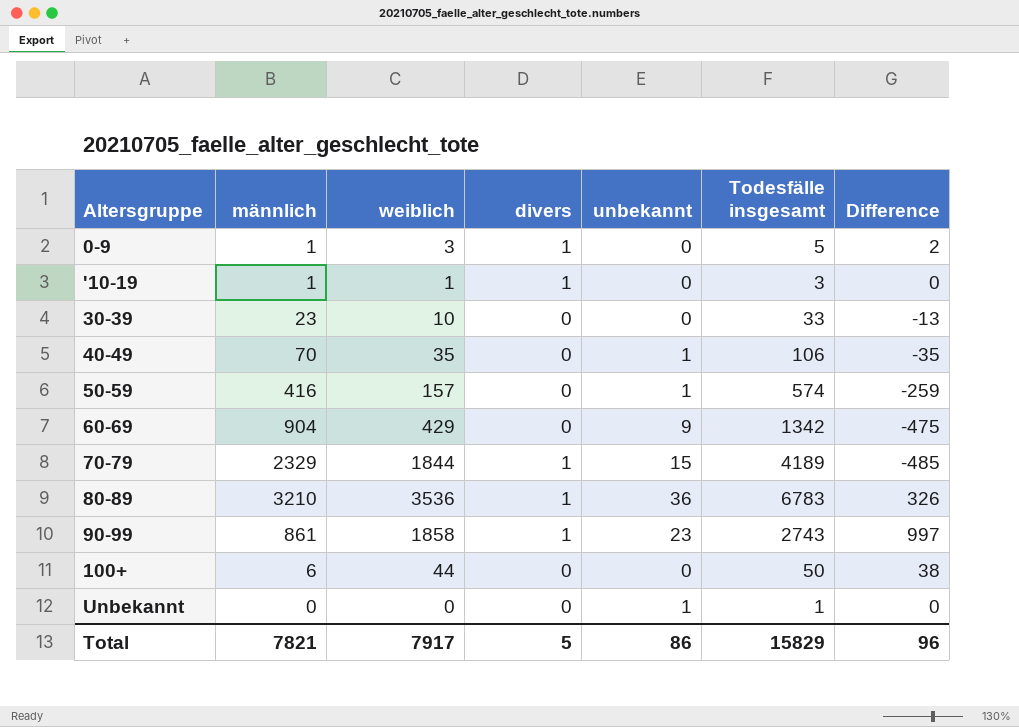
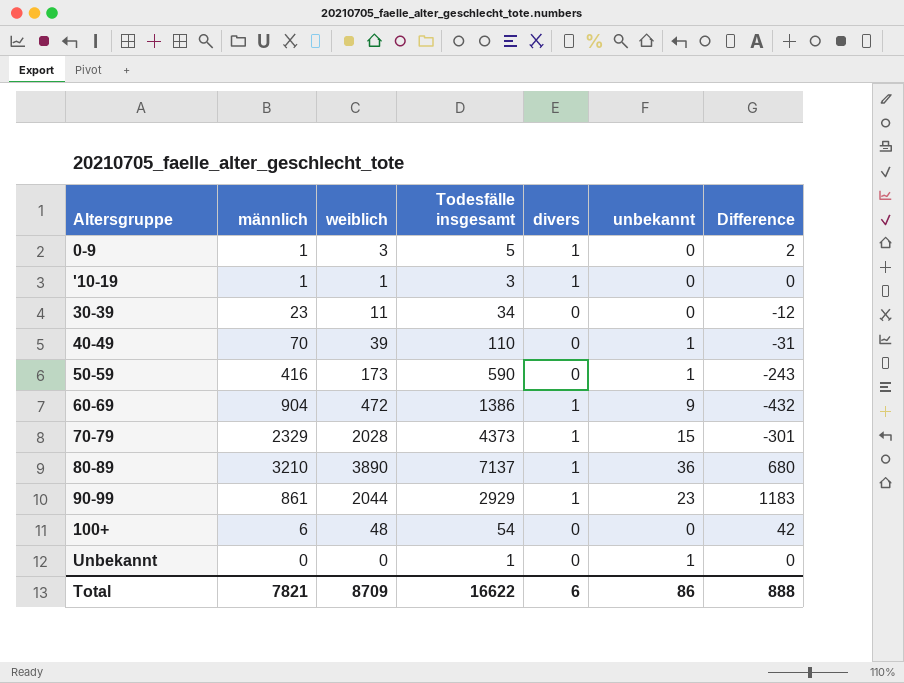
column Todesfälle insgesamt | position: 6 -> 4
30-39 | weiblich: 10 -> 11
30-39 | Todesfälle insgesamt: 33 -> 34
30-39 | Difference: -13 -> -12
40-49 | weiblich: 35 -> 39
40-49 | Todesfälle insgesamt: 106 -> 110
40-49 | Difference: -35 -> -31
50-59 | weiblich: 157 -> 173
50-59 | Todesfälle insgesamt: 574 -> 590
50-59 | Difference: -259 -> -243
60-69 | weiblich: 429 -> 472
60-69 | Todesfälle insgesamt: 1342 -> 1386
60-69 | divers: 0 -> 1
60-69 | Difference: -475 -> -432
70-79 | weiblich: 1844 -> 2028
70-79 | Todesfälle insgesamt: 4189 -> 4373
70-79 | Difference: -485 -> -301
80-89 | weiblich: 3536 -> 3890
80-89 | Todesfälle insgesamt: 6783 -> 7137
80-89 | Difference: 326 -> 680
90-99 | weiblich: 1858 -> 2044
90-99 | Todesfälle insgesamt: 2743 -> 2929
90-99 | Difference: 997 -> 1183
100+ | weiblich: 44 -> 48
100+ | Todesfälle insgesamt: 50 -> 54
100+ | Difference: 38 -> 42
Total | weiblich: 7917 -> 8709
Total | Todesfälle insgesamt: 15829 -> 16622
Total | divers: 5 -> 6
Total | Difference: 96 -> 888

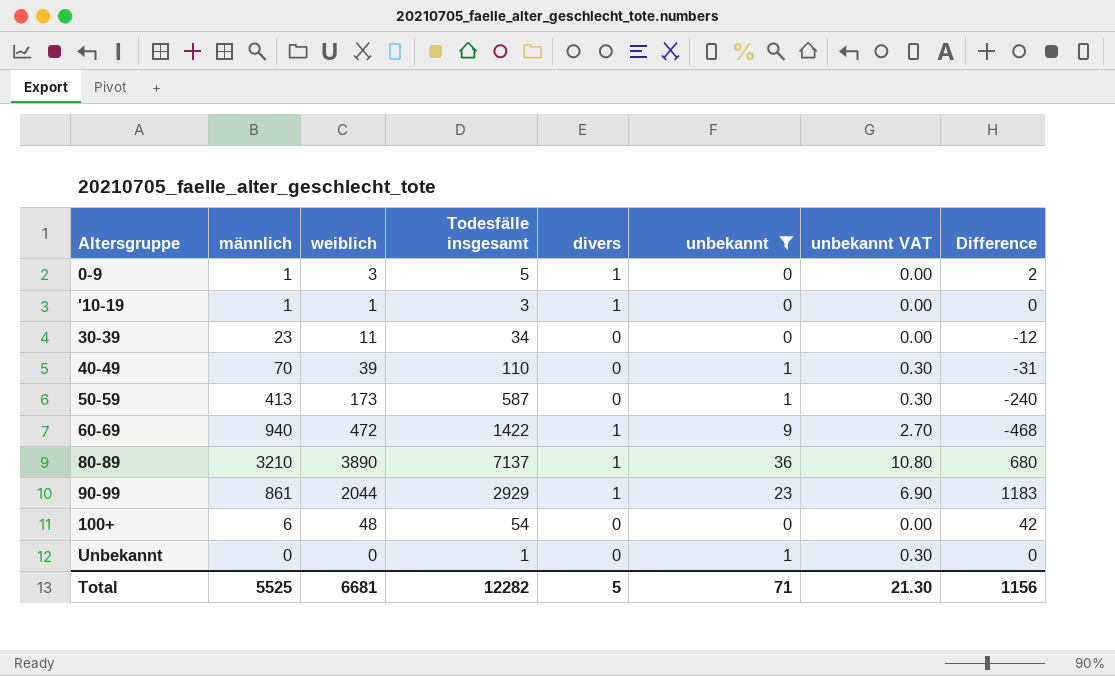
filter: none -> unbekannt != 15
column unbekannt VAT | formula: none -> [unbekannt] * 0.3
50-59 | männlich: 416 -> 413
50-59 | Todesfälle insgesamt: 590 -> 587
50-59 | Difference: -243 -> -240
60-69 | männlich: 904 -> 940
60-69 | Todesfälle insgesamt: 1386 -> 1422
60-69 | Difference: -432 -> -468
Total | männlich: 7821 -> 5525
Total | weiblich: 8709 -> 6681
Total | Todesfälle insgesamt: 16622 -> 12282
Total | divers: 6 -> 5
Total | unbekannt: 86 -> 71
Total | Difference: 888 -> 1156

